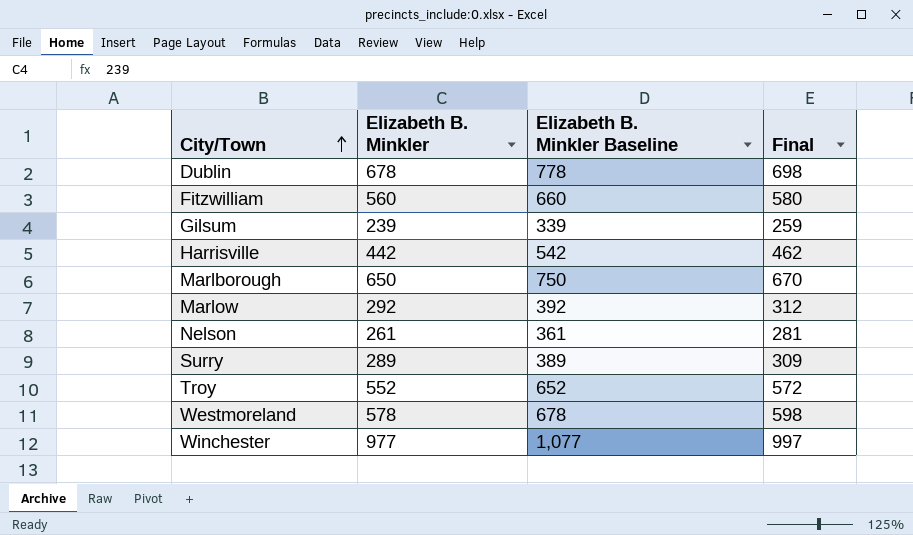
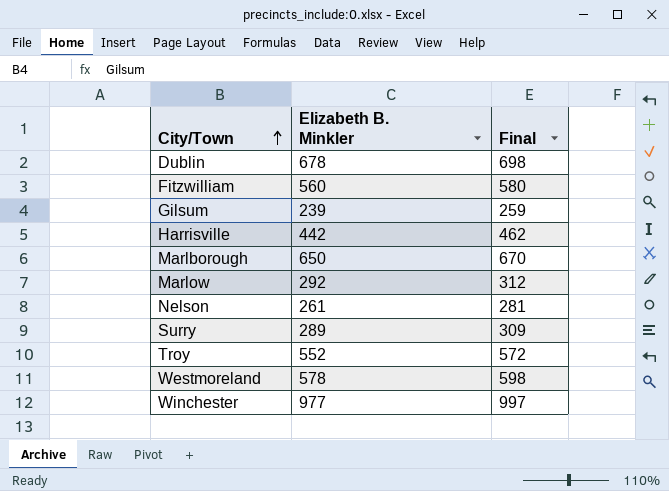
column Elizabeth B. Minkler Baseline | formula: [Elizabeth B. Minkler] + 100 -> none

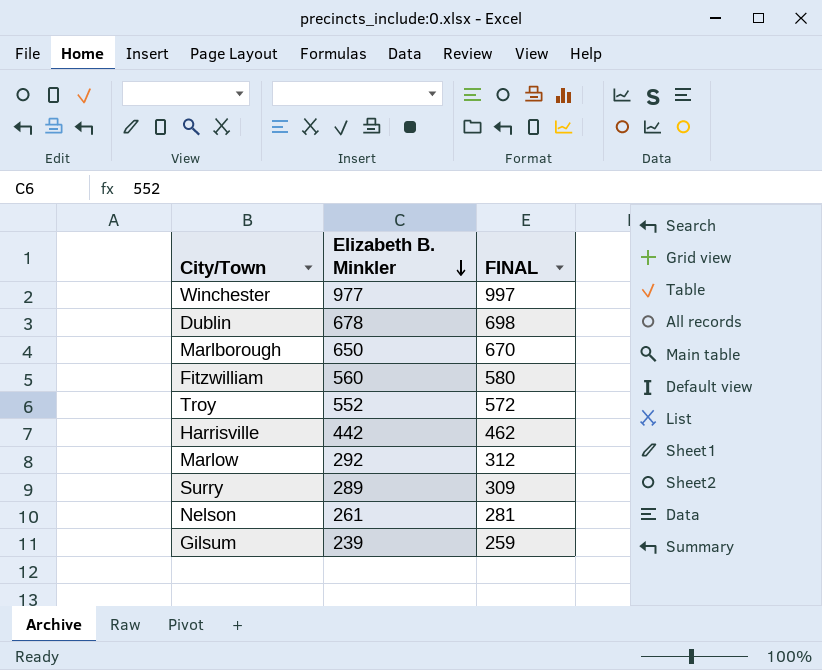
row order: City/Town ascending -> Elizabeth B. Minkler descending
column name: Final -> FINAL
row Westmoreland: 578 | 598 -> none

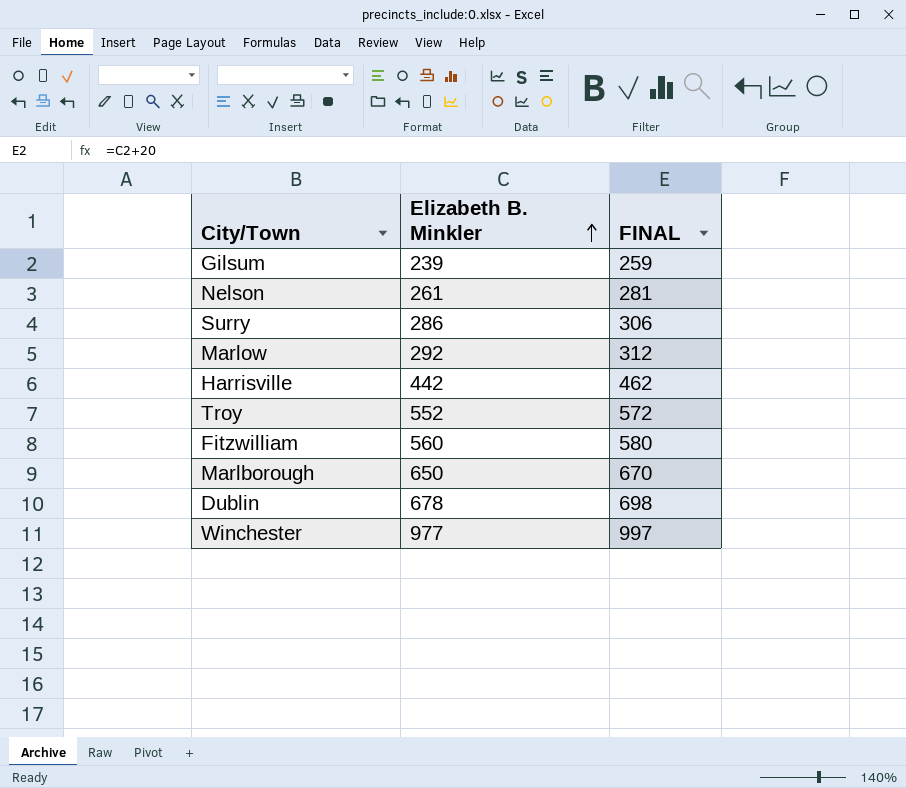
row order: Elizabeth B. Minkler descending -> Elizabeth B. Minkler ascending
Surry | Elizabeth B. Minkler: 289 -> 286
Surry | FINAL: 309 -> 306

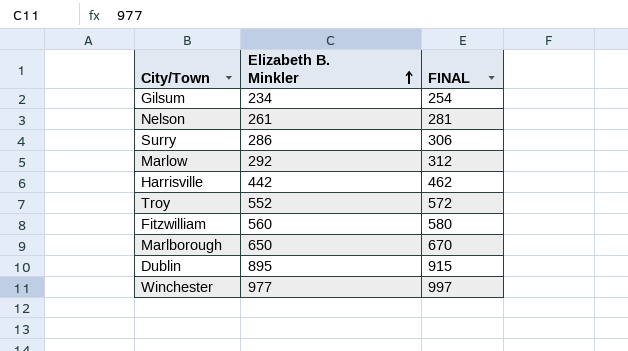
Gilsum | Elizabeth B. Minkler: 239 -> 234
Gilsum | FINAL: 259 -> 254
Dublin | Elizabeth B. Minkler: 678 -> 895
Dublin | FINAL: 698 -> 915

